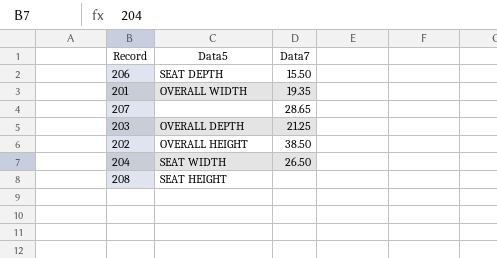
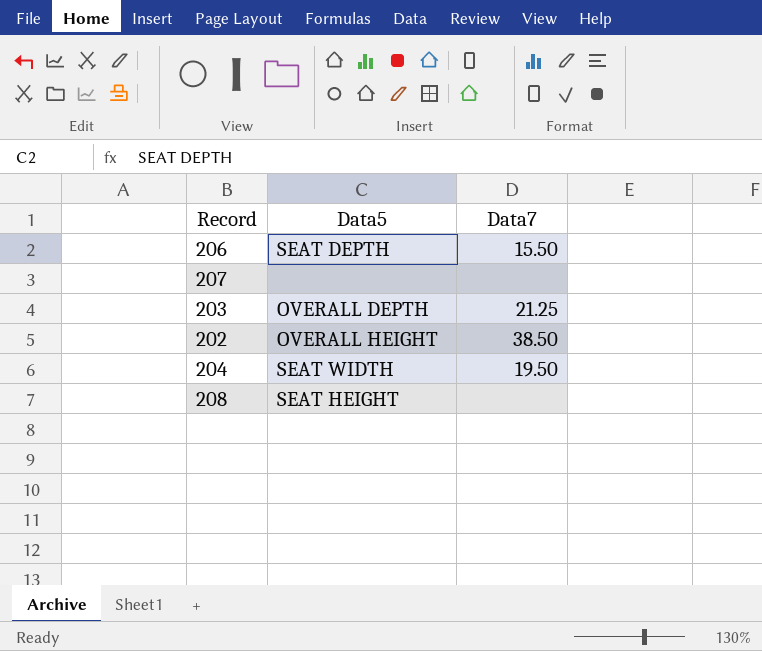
row 201: OVERALL WIDTH | 19.35 -> none
207 | Data7: 28.65 -> none
204 | Data7: 26.50 -> 19.50

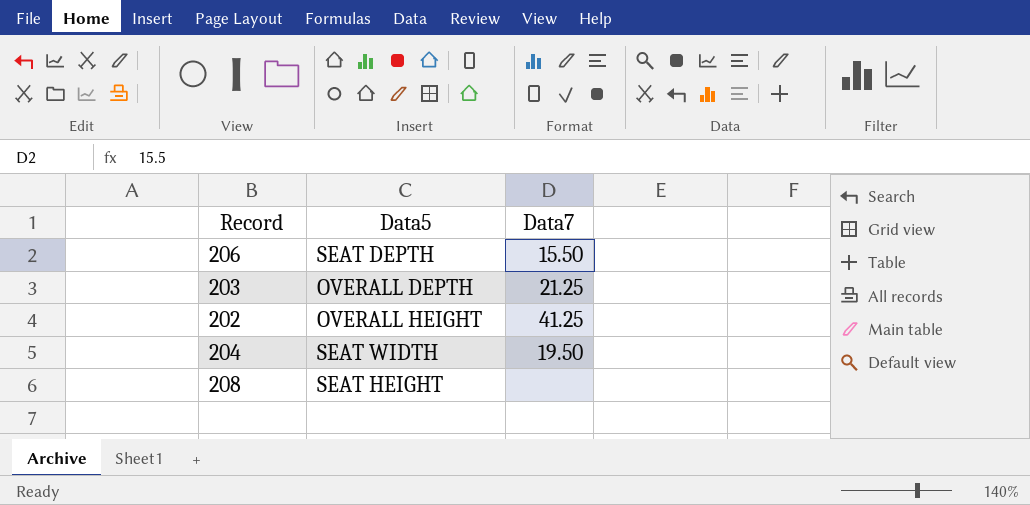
row 207: none | none -> none
202 | Data7: 38.50 -> 41.25

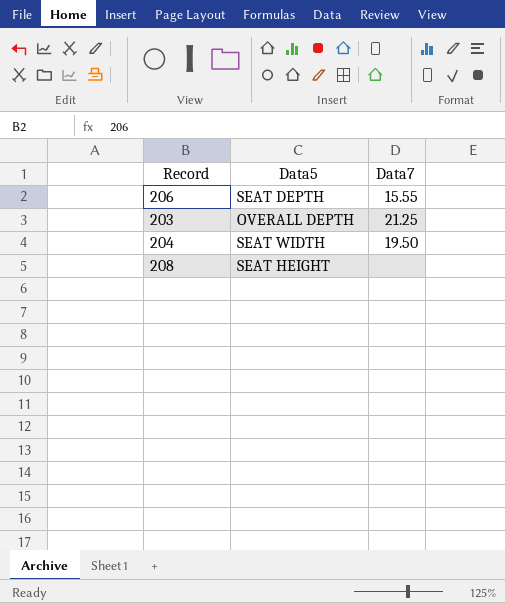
row 202: OVERALL HEIGHT | 41.25 -> none
206 | Data7: 15.50 -> 15.55

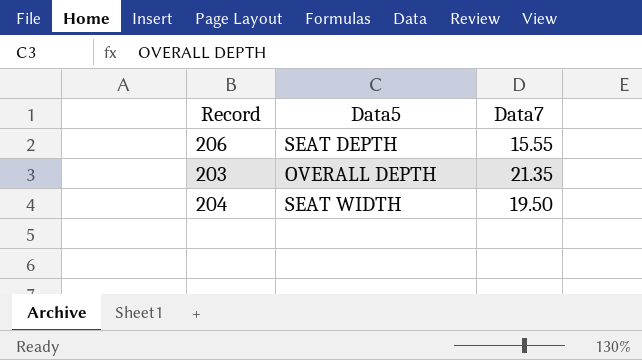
row 208: SEAT HEIGHT | none -> none
203 | Data7: 21.25 -> 21.35

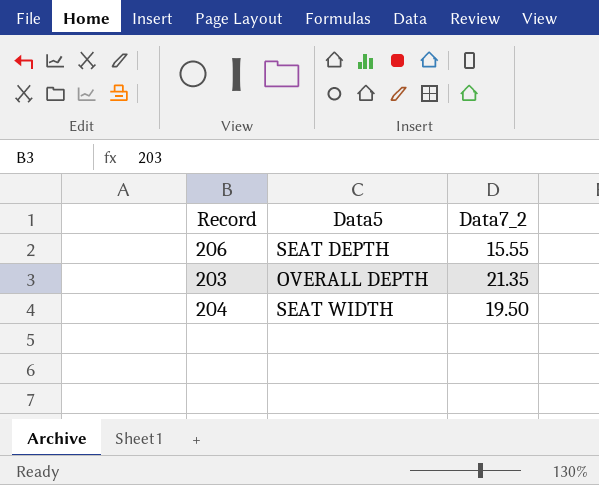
column name: Data7 -> Data7_2

